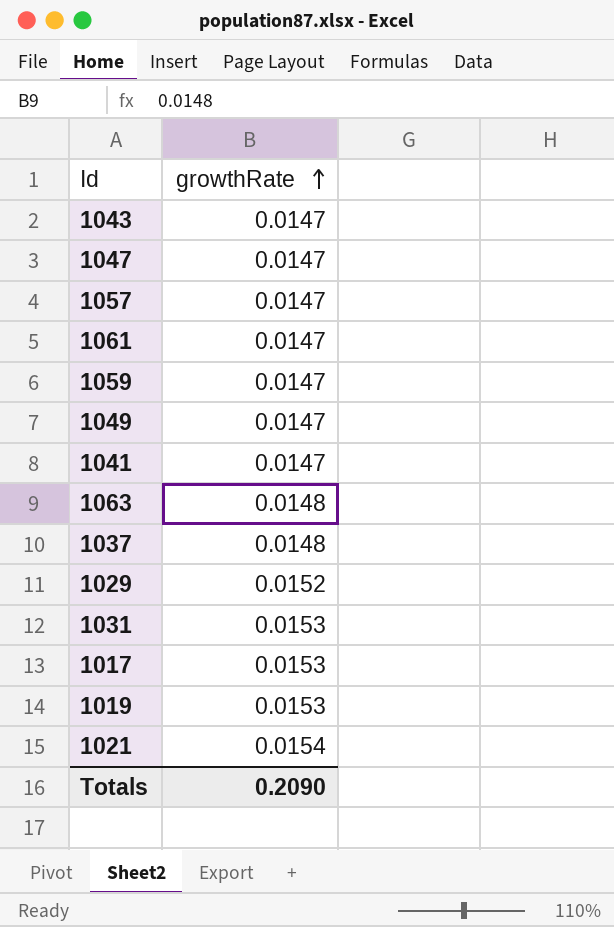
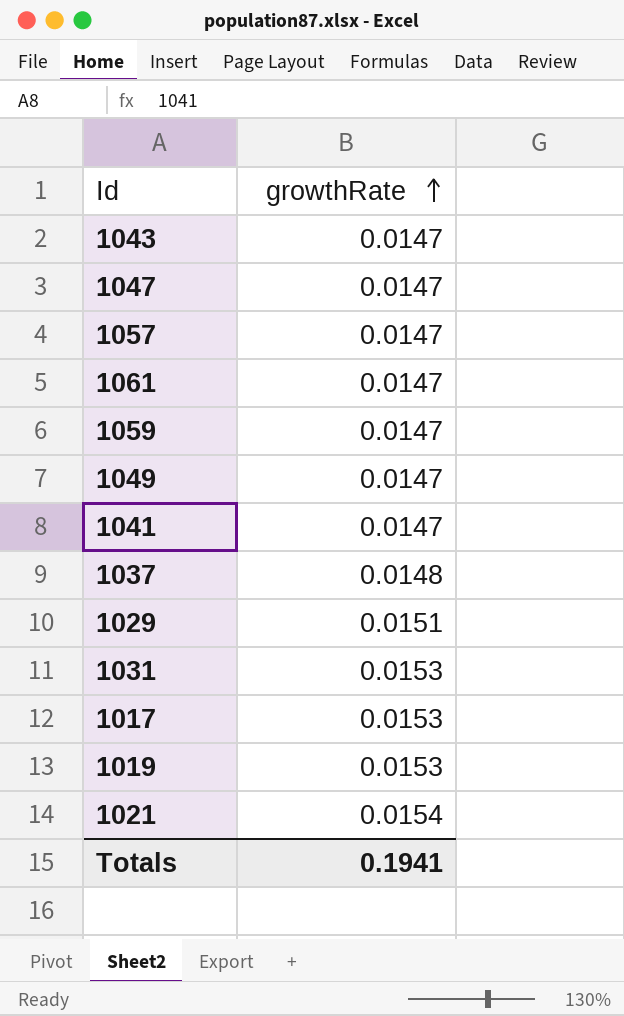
row 1063: 0.0148 -> none
1029 | growthRate: 0.0152 -> 0.0151
Totals | growthRate: 0.2090 -> 0.1941

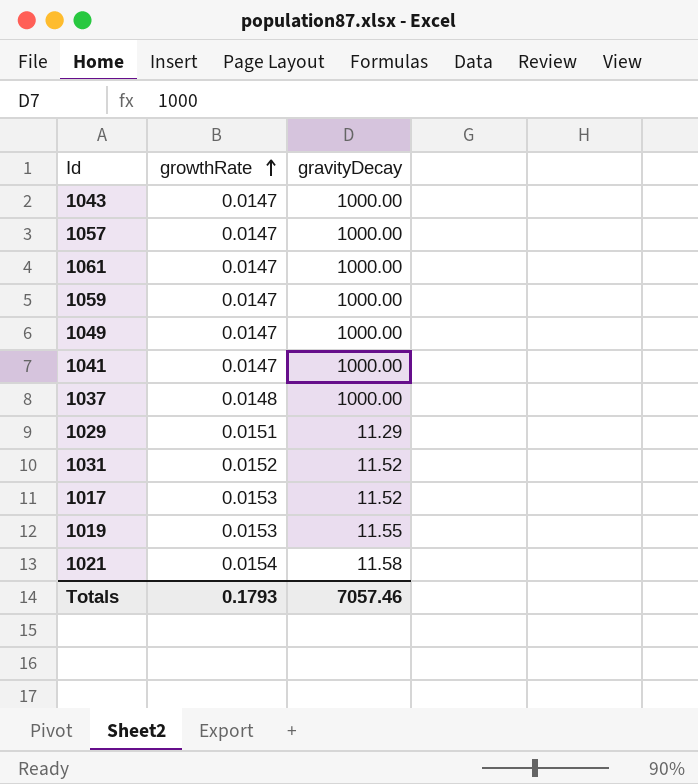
column gravityDecay | position: none -> 3
row 1047: 0.0147 -> none
1031 | growthRate: 0.0153 -> 0.0152
Totals | growthRate: 0.1941 -> 0.1793

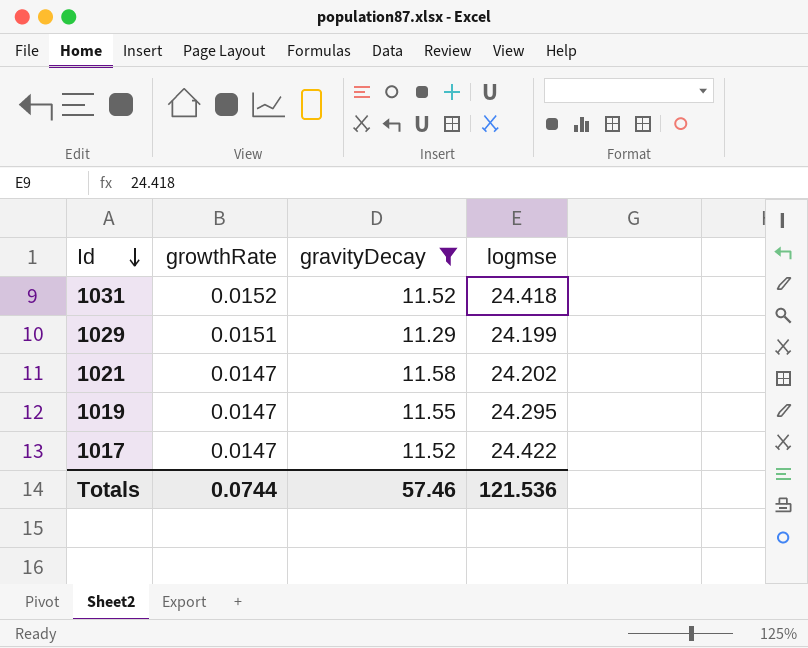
filter: none -> gravityDecay != 1000.00
row order: growthRate ascending -> Id descending
column logmse | position: none -> 4
1021 | growthRate: 0.0154 -> 0.0147
1019 | growthRate: 0.0153 -> 0.0147
1017 | growthRate: 0.0153 -> 0.0147
Totals | growthRate: 0.1793 -> 0.0744
Totals | gravityDecay: 7057.46 -> 57.46

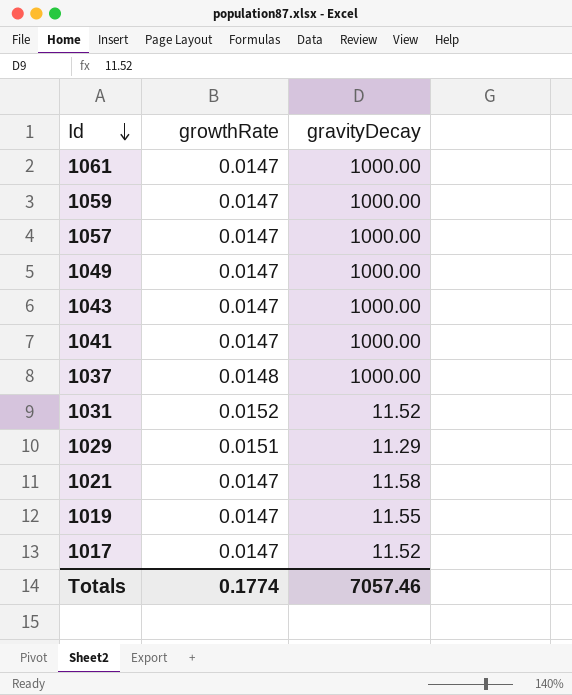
filter: gravityDecay != 1000.00 -> none
column logmse | position: 4 -> none
Totals | growthRate: 0.0744 -> 0.1774
Totals | gravityDecay: 57.46 -> 7057.46

